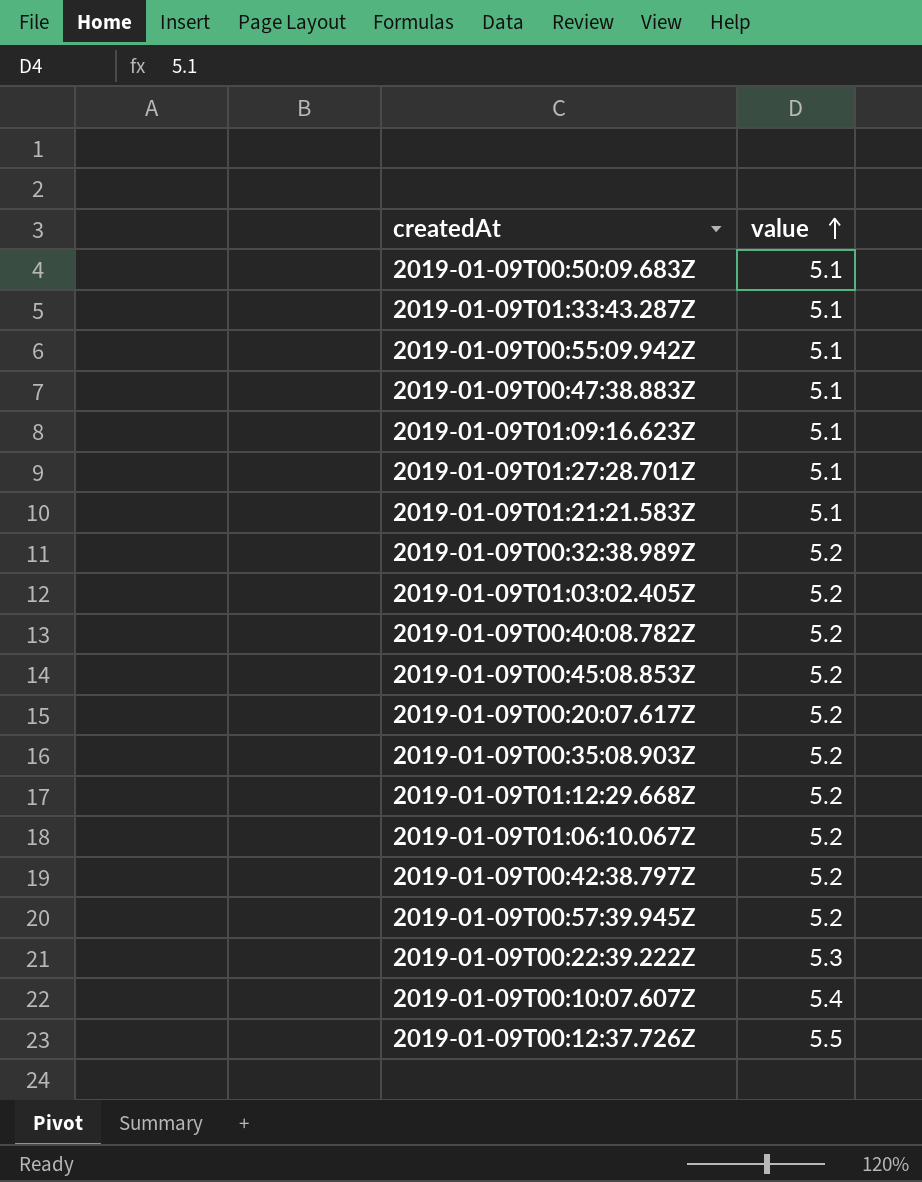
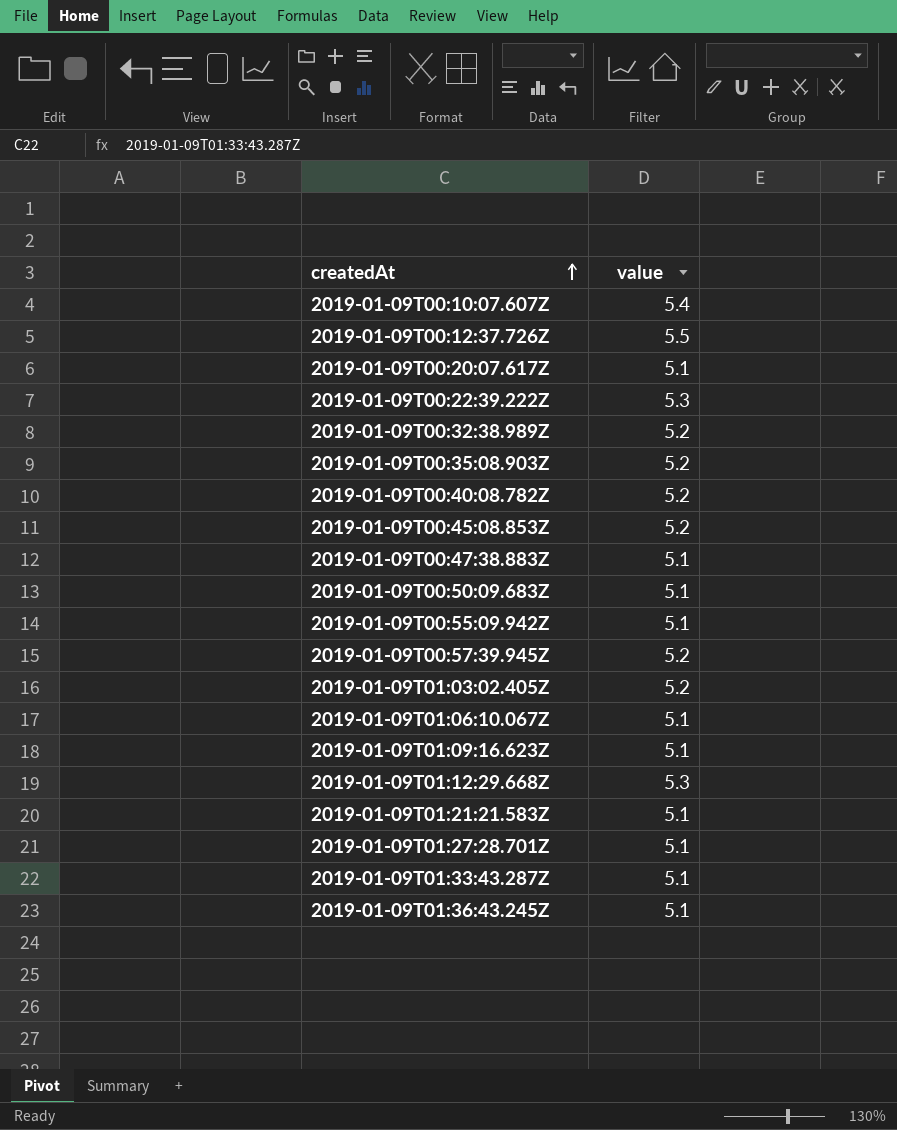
row order: value ascending -> createdAt ascending
row 2019-01-09T00:42:38.797Z: 5.2 -> none
2019-01-09T00:20:07.617Z | value: 5.2 -> 5.1
2019-01-09T01:06:10.067Z | value: 5.2 -> 5.1
2019-01-09T01:12:29.668Z | value: 5.2 -> 5.3
row 2019-01-09T01:36:43.245Z: none -> 5.1

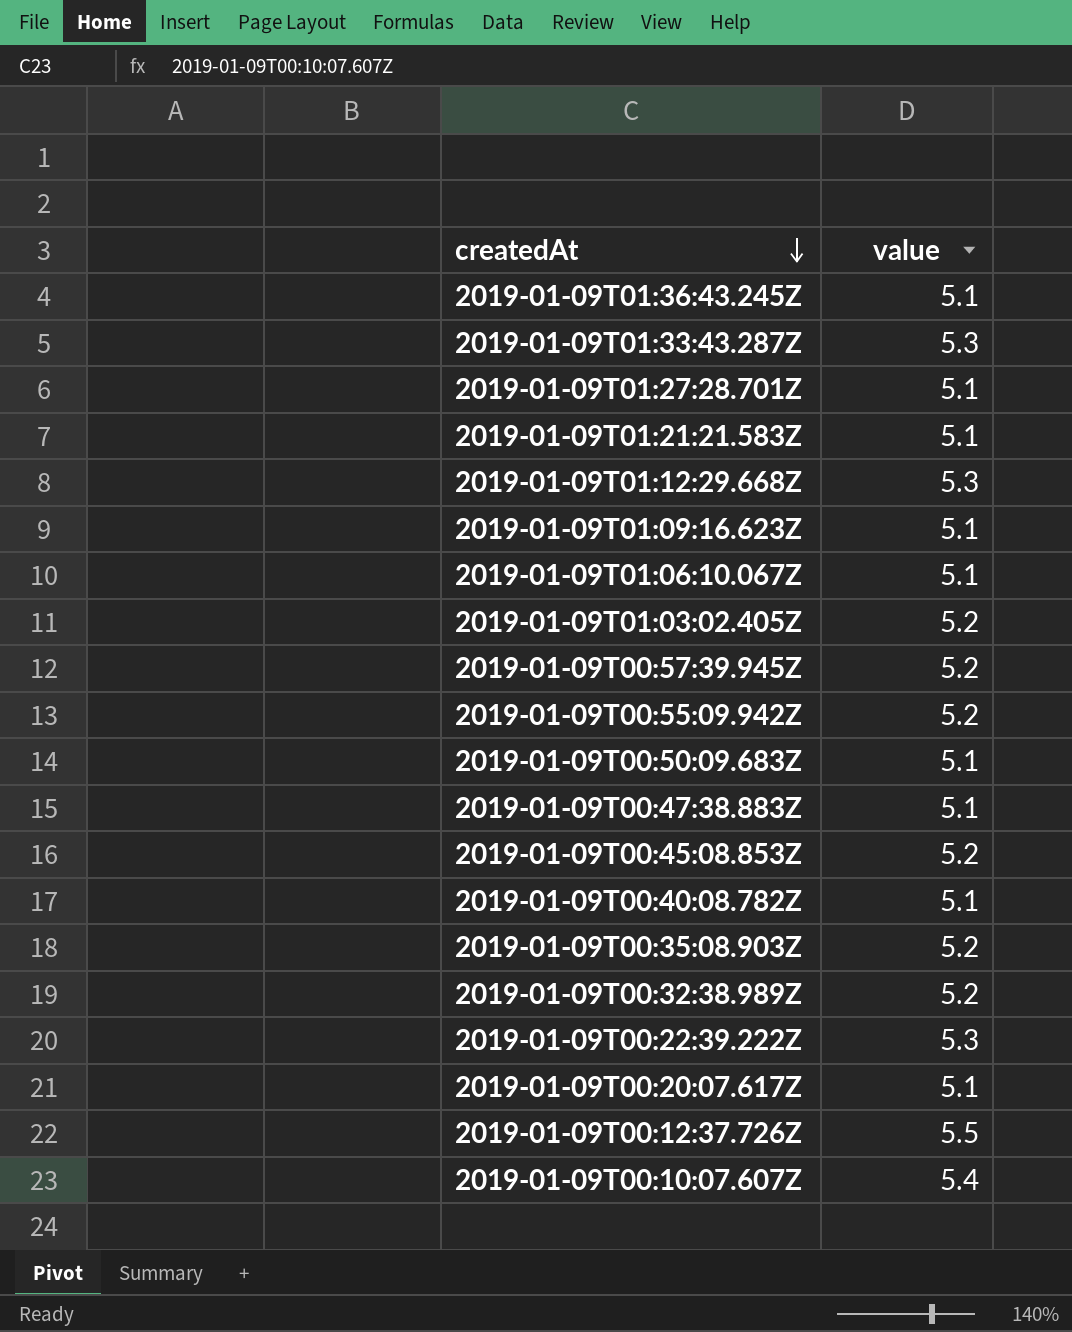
row order: createdAt ascending -> createdAt descending
2019-01-09T01:33:43.287Z | value: 5.1 -> 5.3
2019-01-09T00:55:09.942Z | value: 5.1 -> 5.2
2019-01-09T00:40:08.782Z | value: 5.2 -> 5.1

